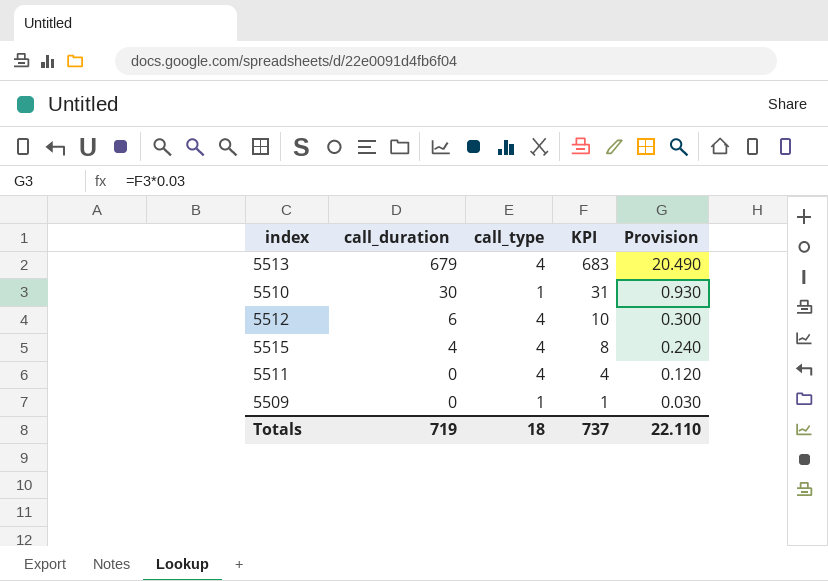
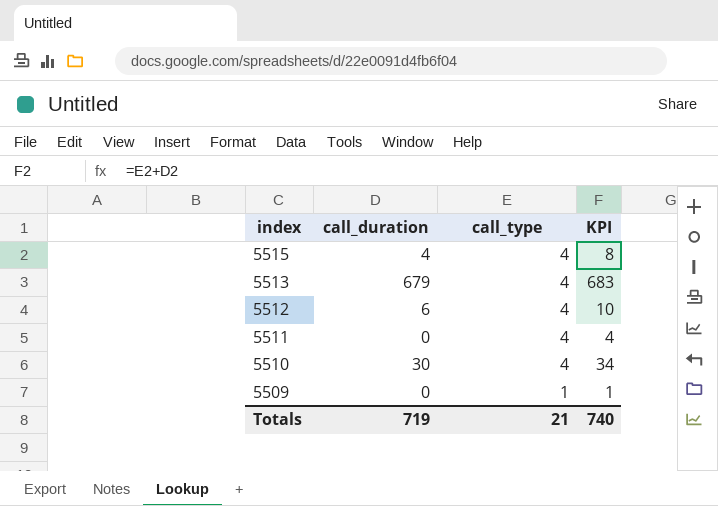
row order: call_duration descending -> index descending
column Provision | formula: [KPI] * 0.03 -> none
5510 | call_type: 1 -> 4
5510 | KPI: 31 -> 34
Totals | call_type: 18 -> 21
Totals | KPI: 737 -> 740

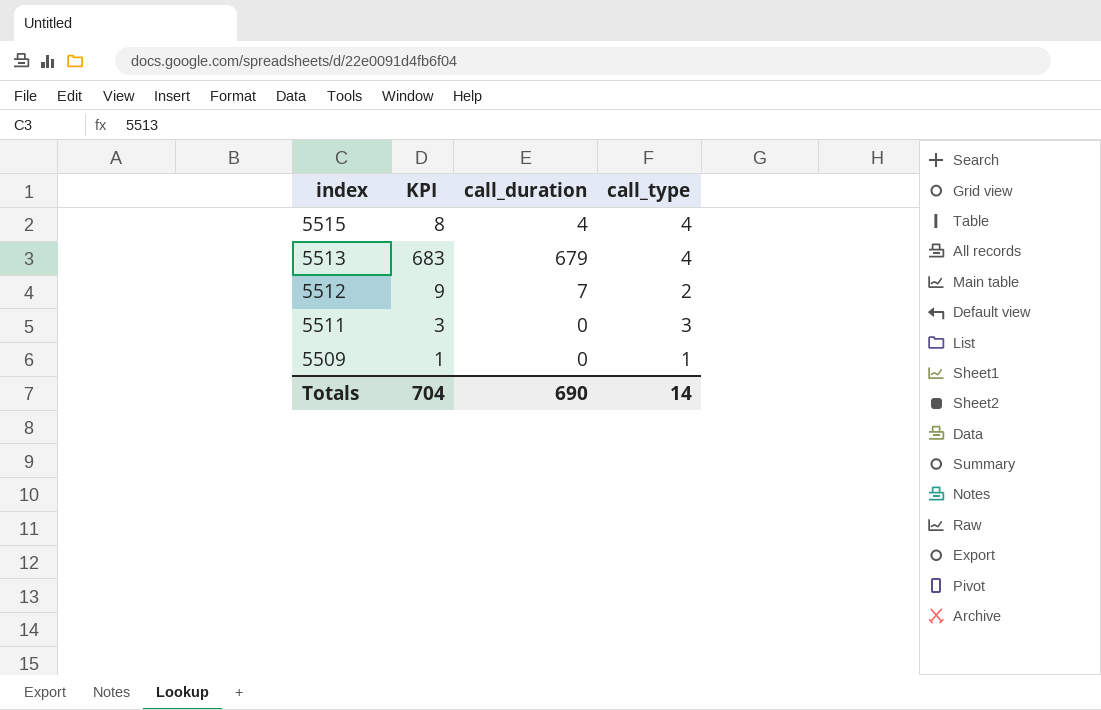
column KPI | position: 4 -> 2
row 5510: 30 | 4 | 34 -> none
5512 | KPI: 10 -> 9
5512 | call_duration: 6 -> 7
5512 | call_type: 4 -> 2
5511 | KPI: 4 -> 3
5511 | call_type: 4 -> 3
Totals | KPI: 740 -> 704
Totals | call_duration: 719 -> 690
Totals | call_type: 21 -> 14

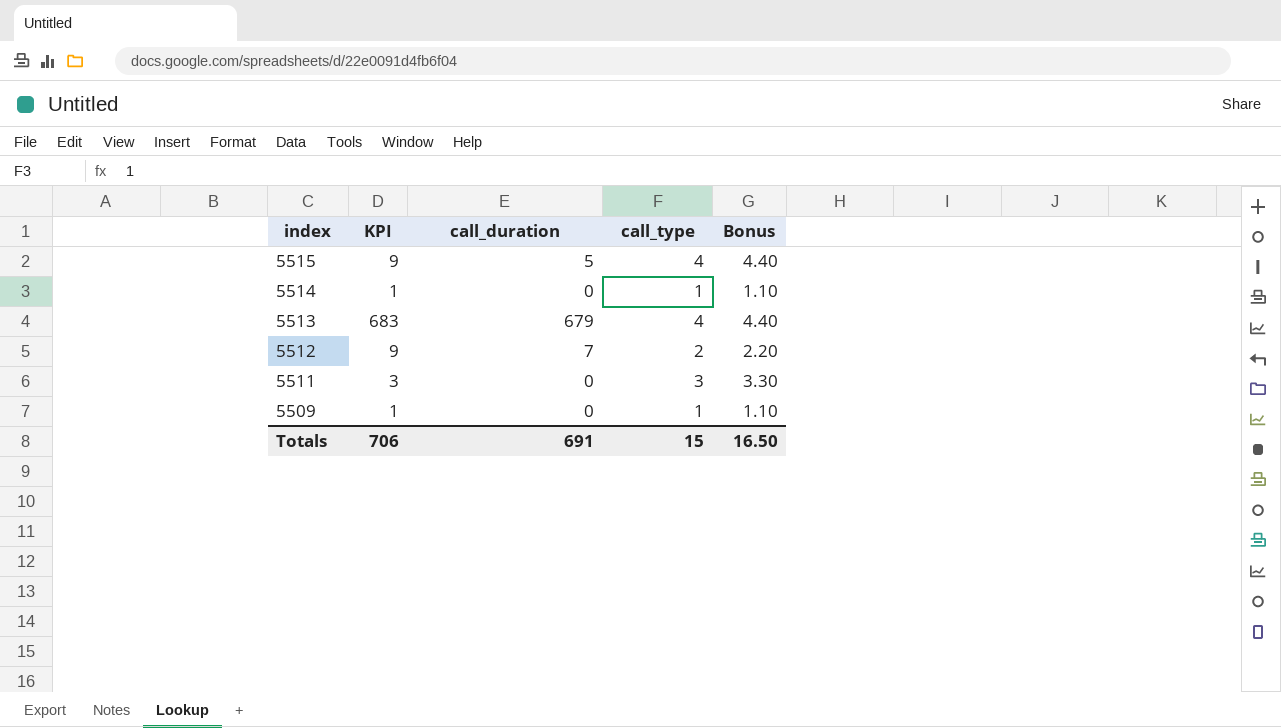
column Bonus | formula: none -> [call_type] * 1.1
5515 | KPI: 8 -> 9
5515 | call_duration: 4 -> 5
row 5514: none -> 1 | 0 | 1 | 1.10
Totals | KPI: 704 -> 706
Totals | call_duration: 690 -> 691
Totals | call_type: 14 -> 15

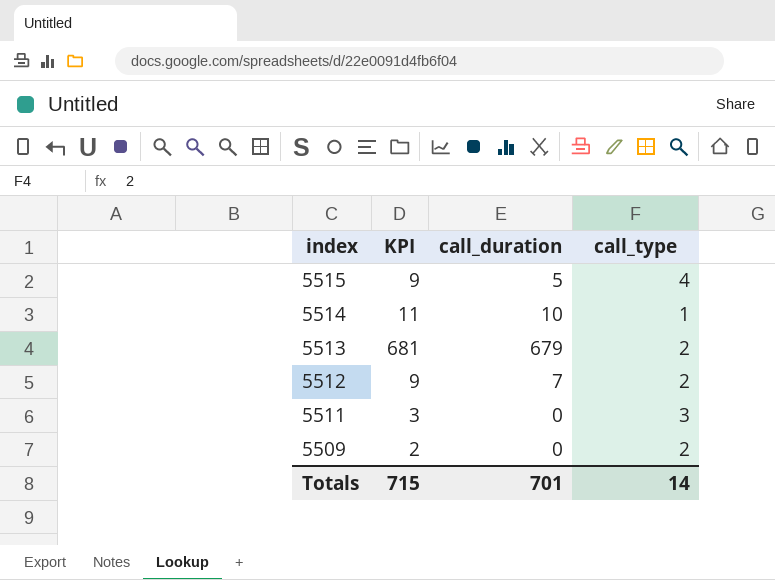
column Bonus | formula: [call_type] * 1.1 -> none
5514 | KPI: 1 -> 11
5514 | call_duration: 0 -> 10
5513 | KPI: 683 -> 681
5513 | call_type: 4 -> 2
5509 | KPI: 1 -> 2
5509 | call_type: 1 -> 2
Totals | KPI: 706 -> 715
Totals | call_duration: 691 -> 701
Totals | call_type: 15 -> 14

